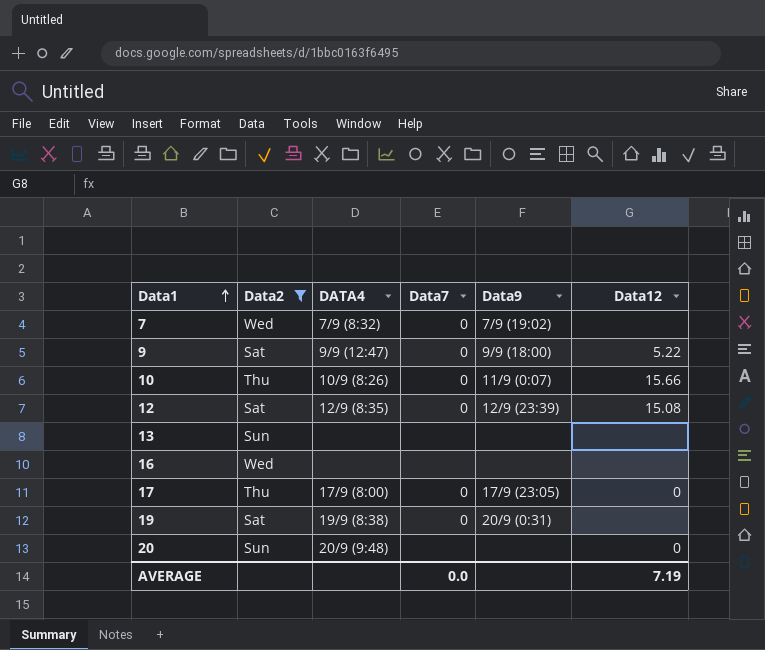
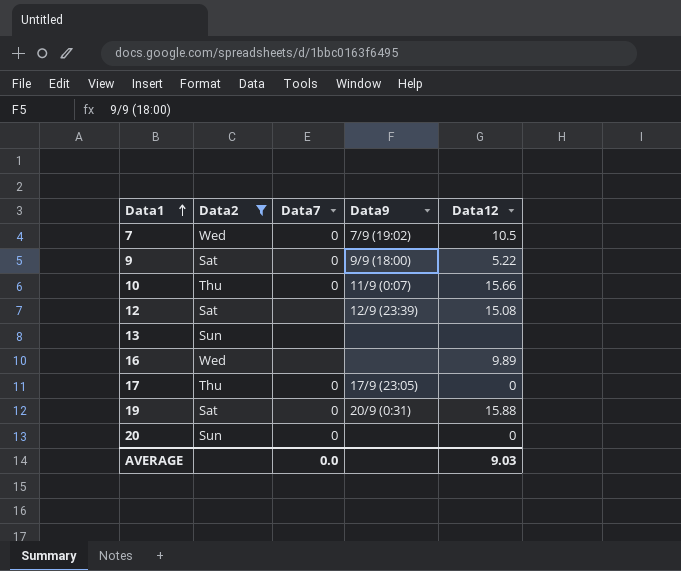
column DATA4 | position: 3 -> none
7 | Data12: none -> 10.5
12 | Data7: 0 -> none
16 | Data12: none -> 9.89
19 | Data12: none -> 15.88
20 | Data7: none -> 0
AVERAGE | Data12: 7.19 -> 9.03

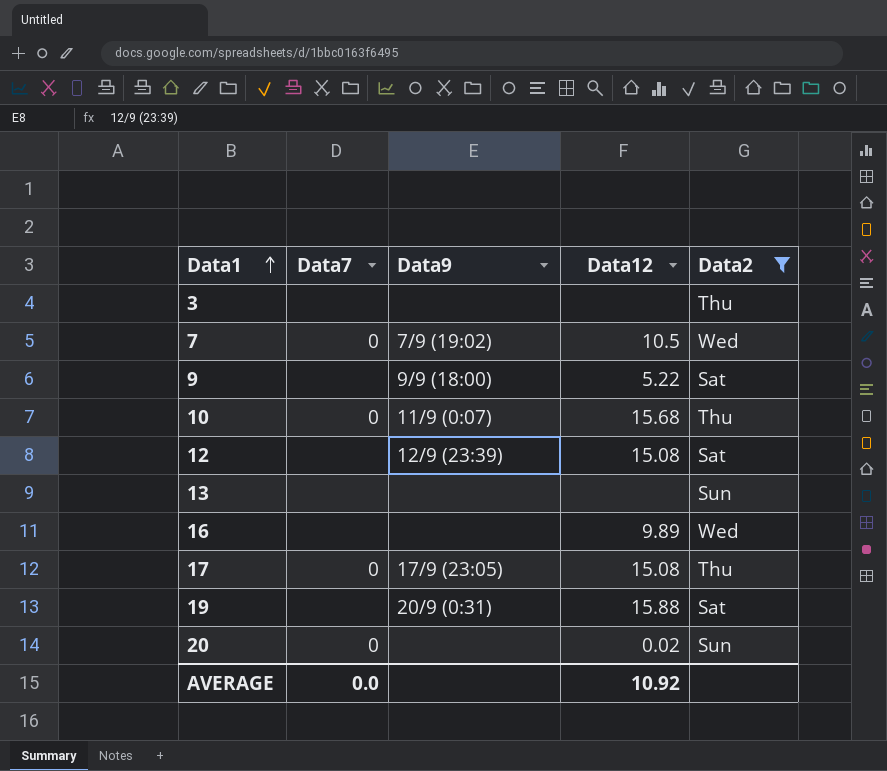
column Data2 | position: 2 -> 5
row 3: none -> none | none | none | Thu
9 | Data7: 0 -> none
10 | Data12: 15.66 -> 15.68
17 | Data12: 0 -> 15.08
19 | Data7: 0 -> none
20 | Data12: 0 -> 0.02
AVERAGE | Data12: 9.03 -> 10.92

